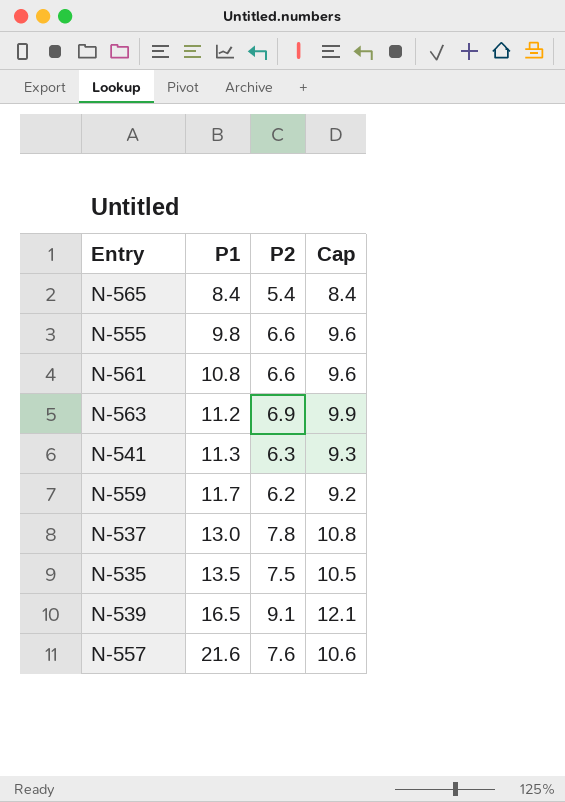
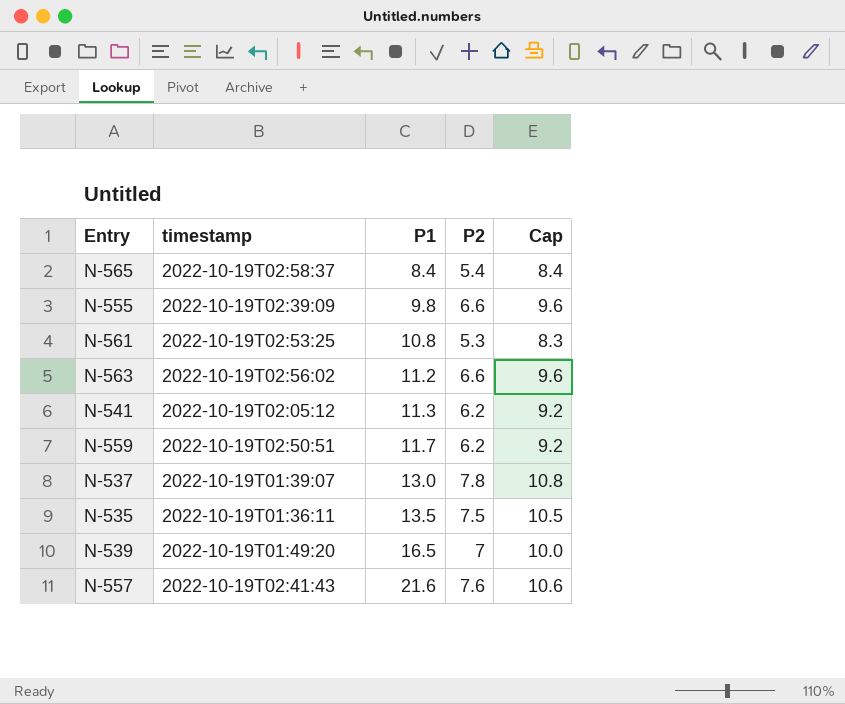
column timestamp | position: none -> 2
N-561 | P2: 6.6 -> 5.3
N-561 | Cap: 9.6 -> 8.3
N-563 | P2: 6.9 -> 6.6
N-563 | Cap: 9.9 -> 9.6
N-541 | P2: 6.3 -> 6.2
N-541 | Cap: 9.3 -> 9.2
N-539 | P2: 9.1 -> 7
N-539 | Cap: 12.1 -> 10.0

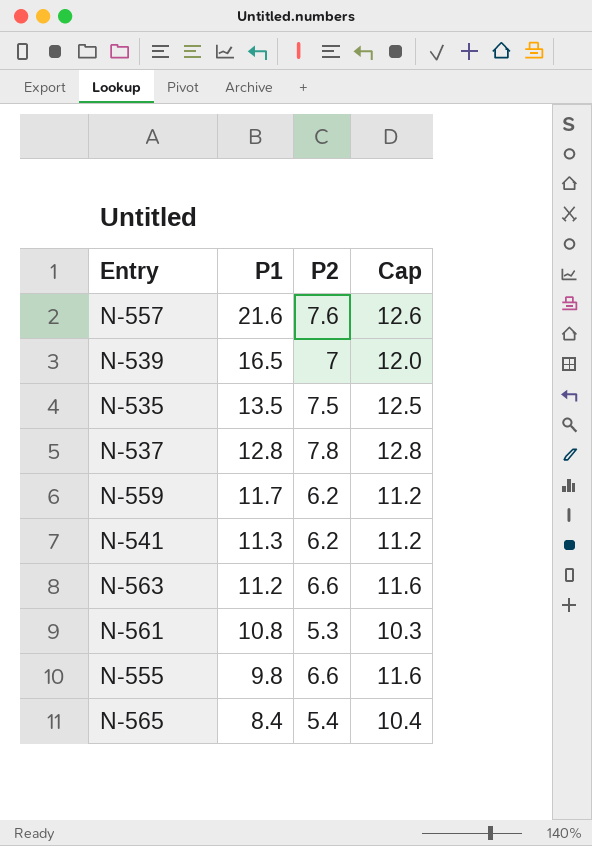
row order: P1 ascending -> P1 descending
column timestamp | position: 2 -> none
column Cap | formula: [P2] + 3 -> [P2] + 5
N-537 | P1: 13.0 -> 12.8

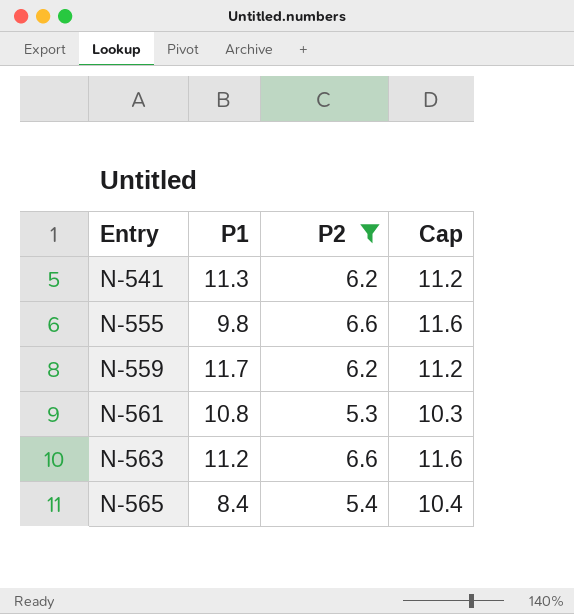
filter: none -> P2 <= 6.6
row order: P1 descending -> Entry ascending

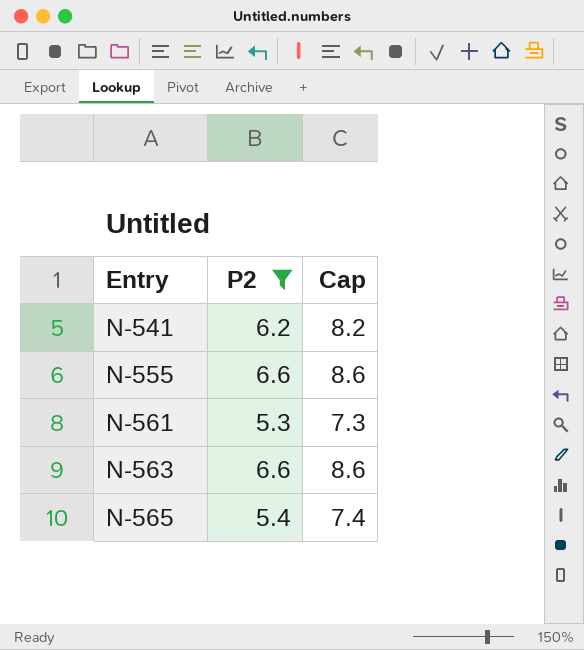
column P1 | position: 2 -> none
column Cap | formula: [P2] + 5 -> [P2] + 2
row N-559: 11.7 | 6.2 | 11.2 -> none

